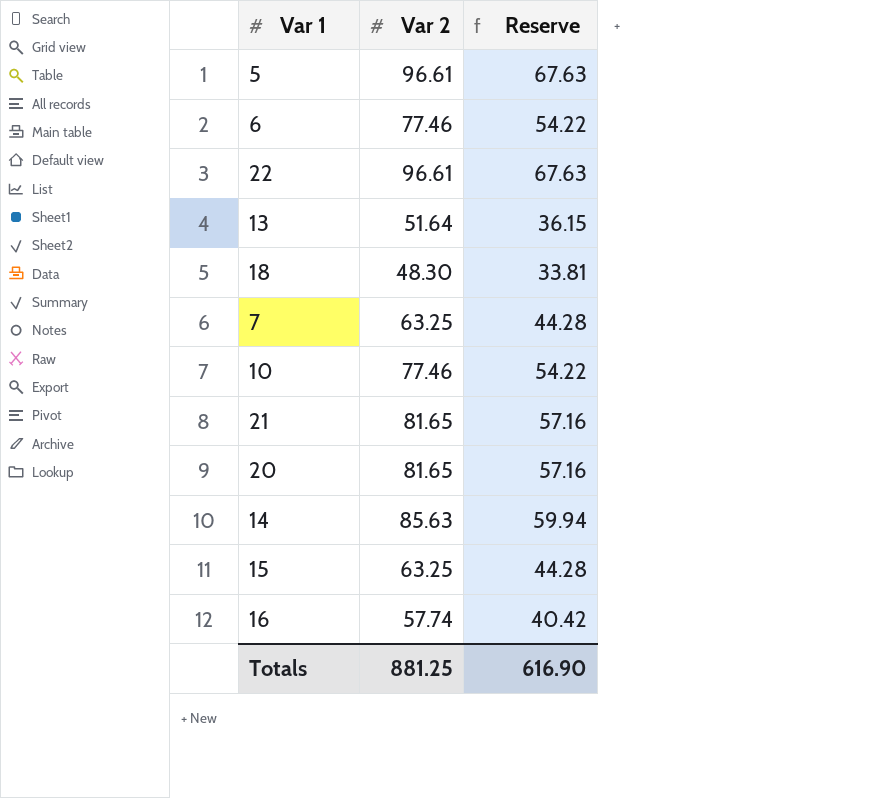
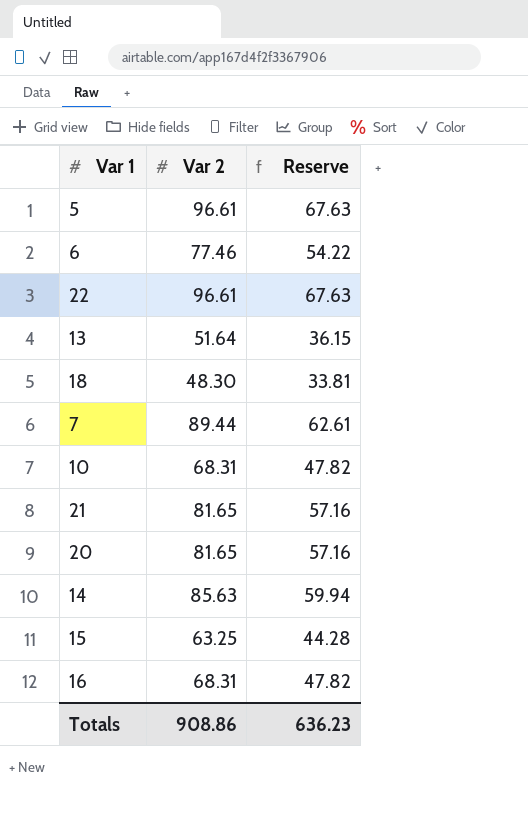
7 | Var 2: 63.25 -> 89.44
7 | Reserve: 44.28 -> 62.61
10 | Var 2: 77.46 -> 68.31
10 | Reserve: 54.22 -> 47.82
16 | Var 2: 57.74 -> 68.31
16 | Reserve: 40.42 -> 47.82
Totals | Var 2: 881.25 -> 908.86
Totals | Reserve: 616.90 -> 636.23

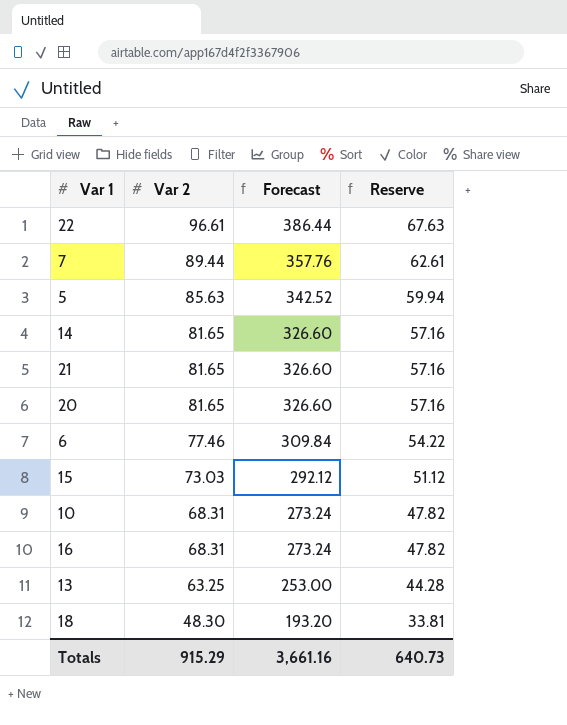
row order: none -> Var 2 descending
column Forecast | formula: none -> [Var 2] * 4
5 | Var 2: 96.61 -> 85.63
5 | Reserve: 67.63 -> 59.94
14 | Var 2: 85.63 -> 81.65
14 | Reserve: 59.94 -> 57.16
15 | Var 2: 63.25 -> 73.03
15 | Reserve: 44.28 -> 51.12
13 | Var 2: 51.64 -> 63.25
13 | Reserve: 36.15 -> 44.28
Totals | Var 2: 908.86 -> 915.29
Totals | Reserve: 636.23 -> 640.73

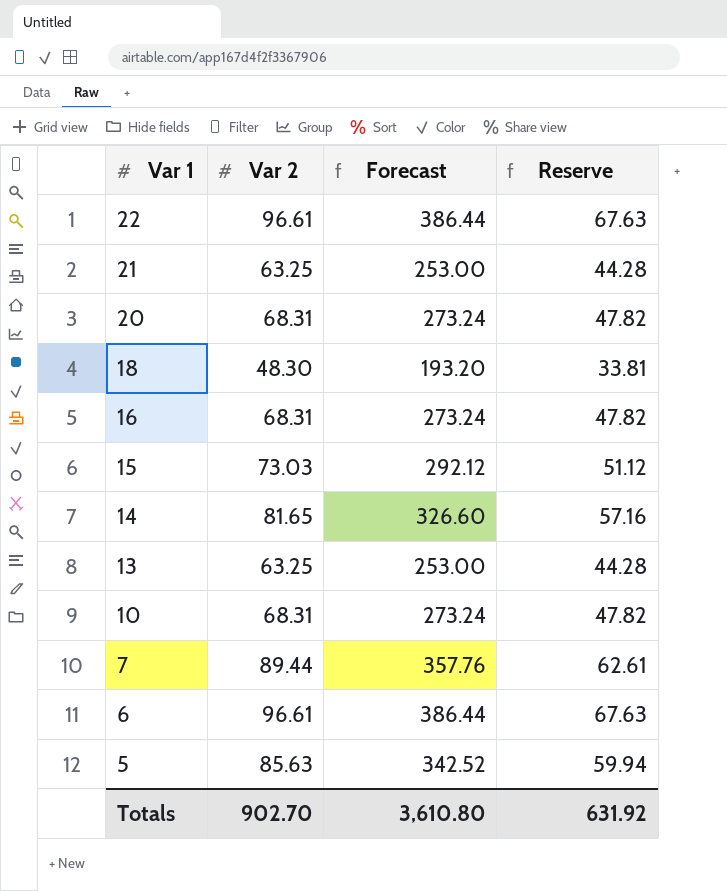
row order: Var 2 descending -> Var 1 descending
21 | Var 2: 81.65 -> 63.25
21 | Forecast: 326.60 -> 253.00
21 | Reserve: 57.16 -> 44.28
20 | Var 2: 81.65 -> 68.31
20 | Forecast: 326.60 -> 273.24
20 | Reserve: 57.16 -> 47.82
6 | Var 2: 77.46 -> 96.61
6 | Forecast: 309.84 -> 386.44
6 | Reserve: 54.22 -> 67.63
Totals | Var 2: 915.29 -> 902.70
Totals | Forecast: 3,661.16 -> 3,610.80
Totals | Reserve: 640.73 -> 631.92

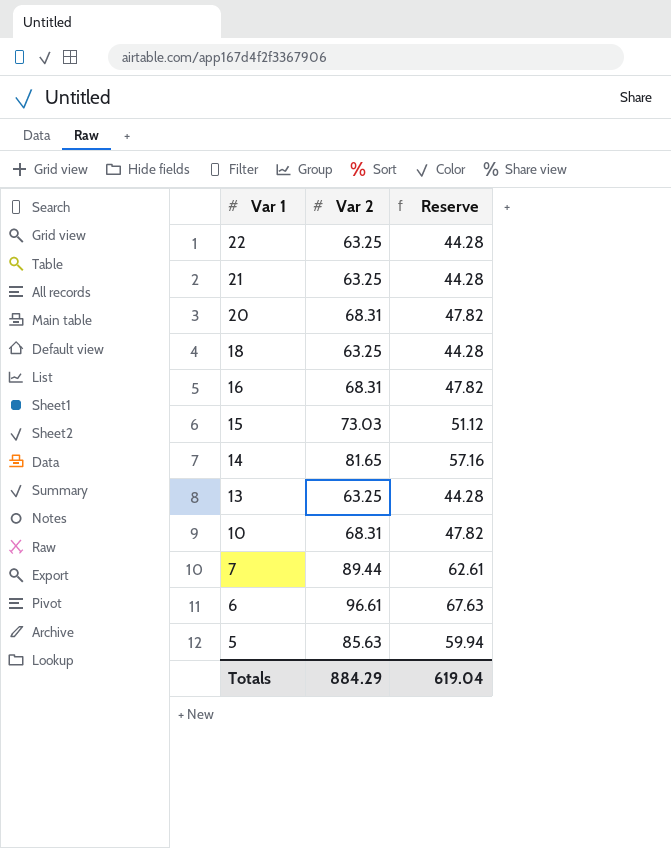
column Forecast | formula: [Var 2] * 4 -> none
22 | Var 2: 96.61 -> 63.25
22 | Reserve: 67.63 -> 44.28
18 | Var 2: 48.30 -> 63.25
18 | Reserve: 33.81 -> 44.28
Totals | Var 2: 902.70 -> 884.29
Totals | Reserve: 631.92 -> 619.04

